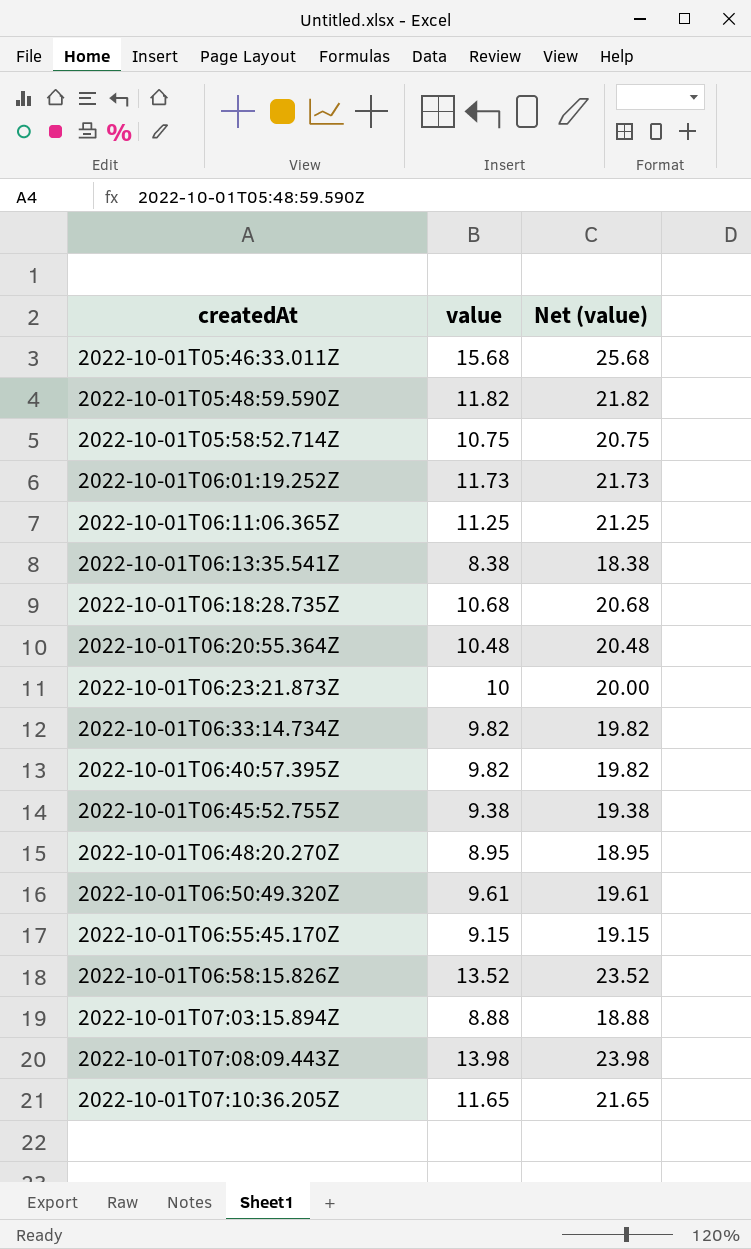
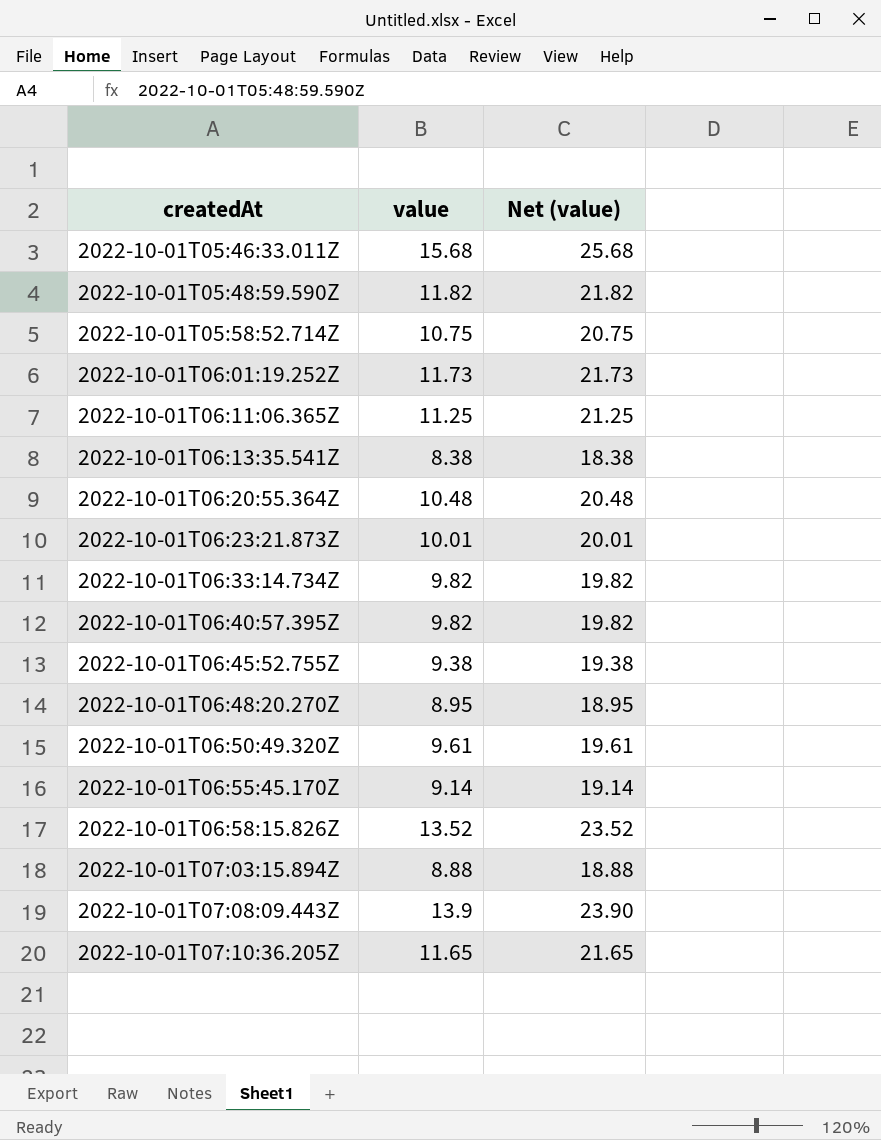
row 2022-10-01T06:18:28.735Z: 10.68 | 20.68 -> none
2022-10-01T06:23:21.873Z | value: 10 -> 10.01
2022-10-01T06:23:21.873Z | Net (value): 20.00 -> 20.01
2022-10-01T06:55:45.170Z | value: 9.15 -> 9.14
2022-10-01T06:55:45.170Z | Net (value): 19.15 -> 19.14
2022-10-01T07:08:09.443Z | value: 13.98 -> 13.9
2022-10-01T07:08:09.443Z | Net (value): 23.98 -> 23.90

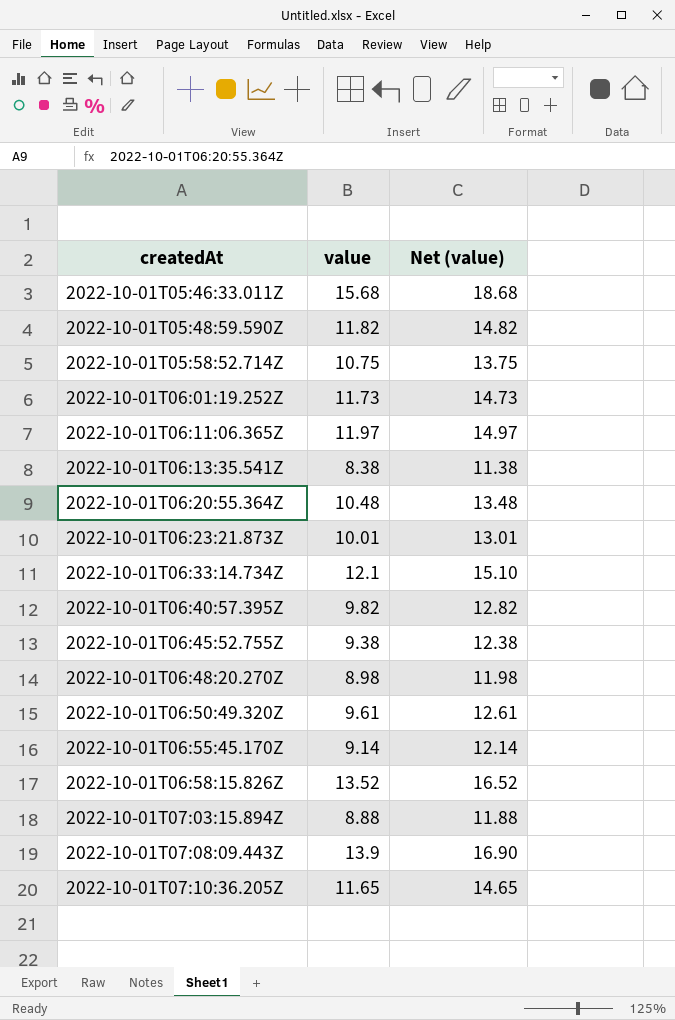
column Net (value) | formula: [value] + 10 -> [value] + 3
2022-10-01T06:11:06.365Z | value: 11.25 -> 11.97
2022-10-01T06:33:14.734Z | value: 9.82 -> 12.1
2022-10-01T06:48:20.270Z | value: 8.95 -> 8.98

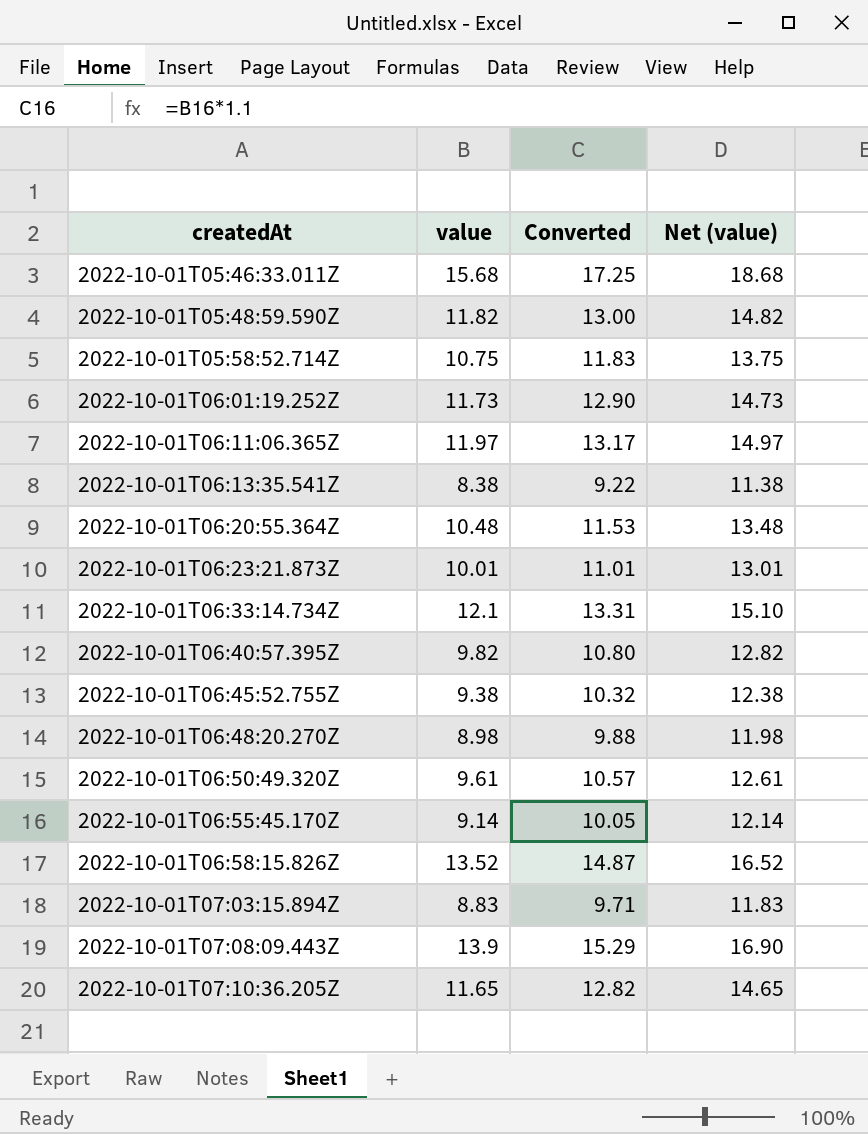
column Converted | formula: none -> [value] * 1.1
2022-10-01T07:03:15.894Z | value: 8.88 -> 8.83
2022-10-01T07:03:15.894Z | Net (value): 11.88 -> 11.83

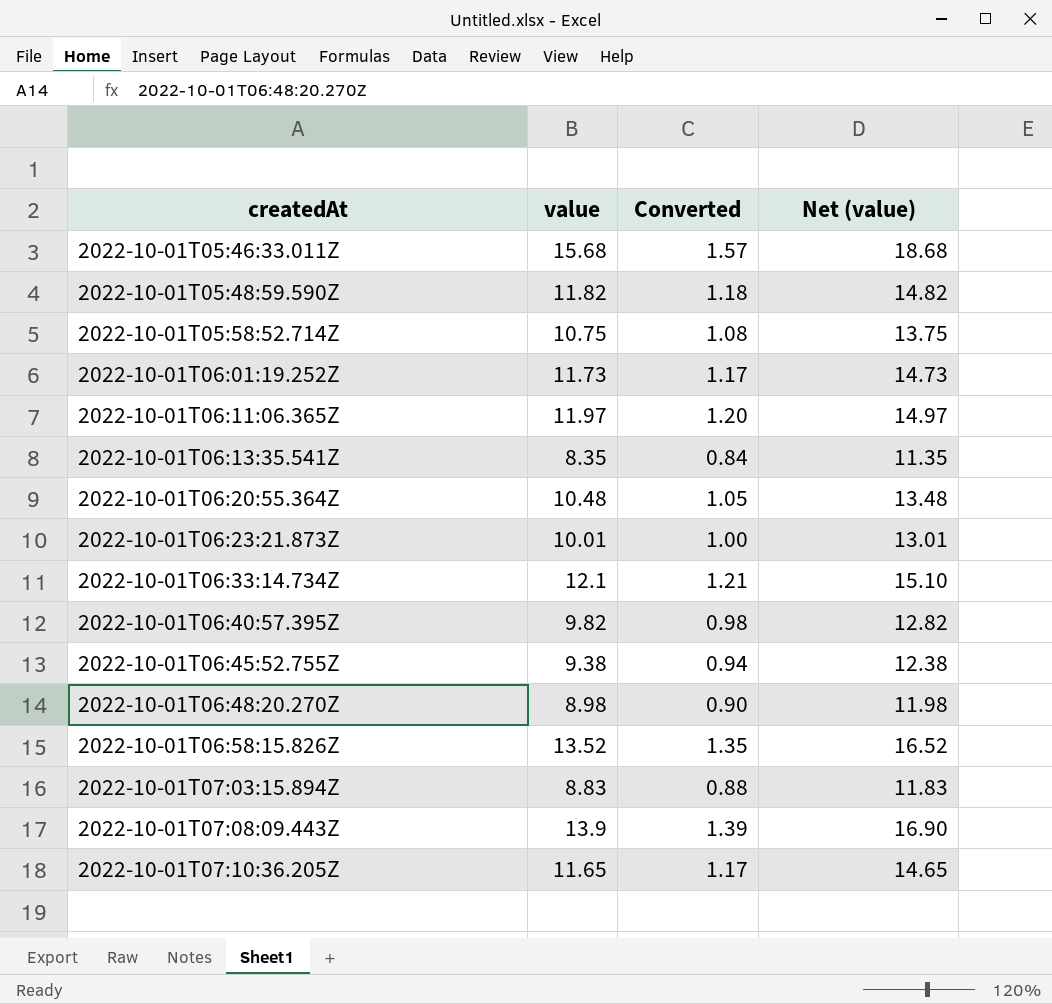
column Converted | formula: [value] * 1.1 -> [value] * 0.1
row 2022-10-01T06:50:49.320Z: 9.61 | 10.57 | 12.61 -> none
row 2022-10-01T06:55:45.170Z: 9.14 | 10.05 | 12.14 -> none
2022-10-01T06:13:35.541Z | value: 8.38 -> 8.35
2022-10-01T06:13:35.541Z | Net (value): 11.38 -> 11.35

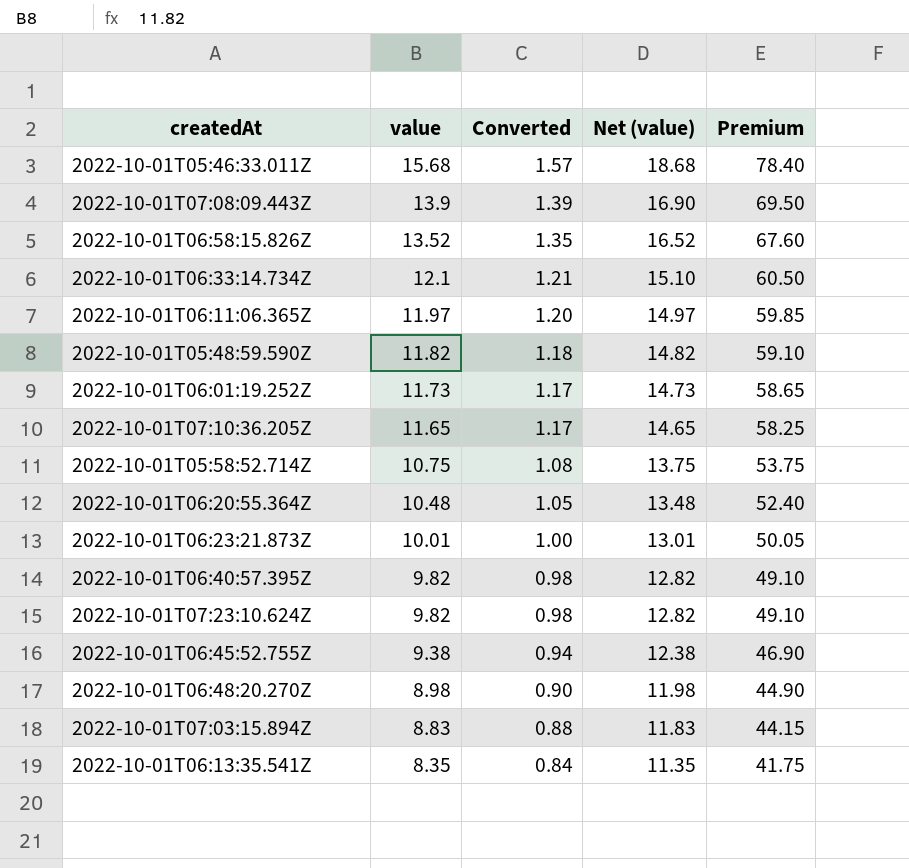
row order: createdAt ascending -> value descending
column Premium | formula: none -> [value] * 5
row 2022-10-01T07:23:10.624Z: none -> 9.82 | 0.98 | 12.82 | 49.10

